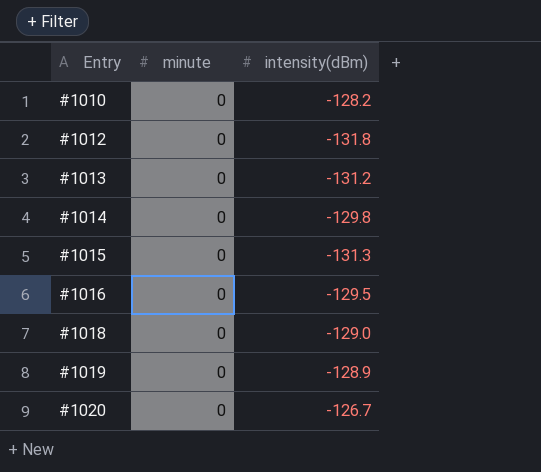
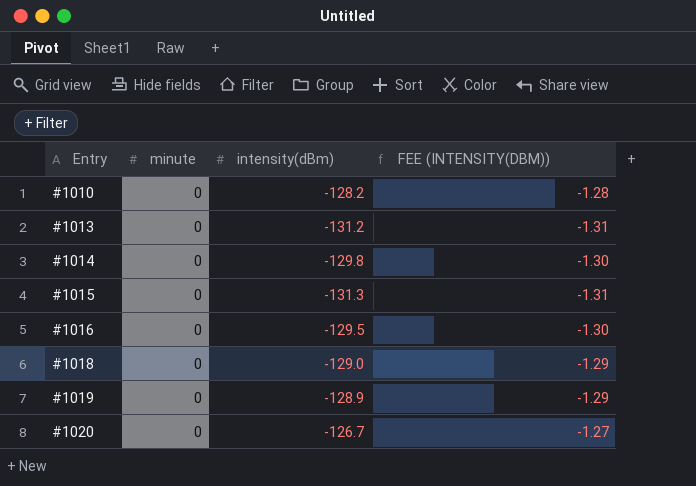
column FEE (INTENSITY(DBM)) | formula: none -> [intensity(dBm)] * 0.01
row #1012: 0 | -131.8 -> none

